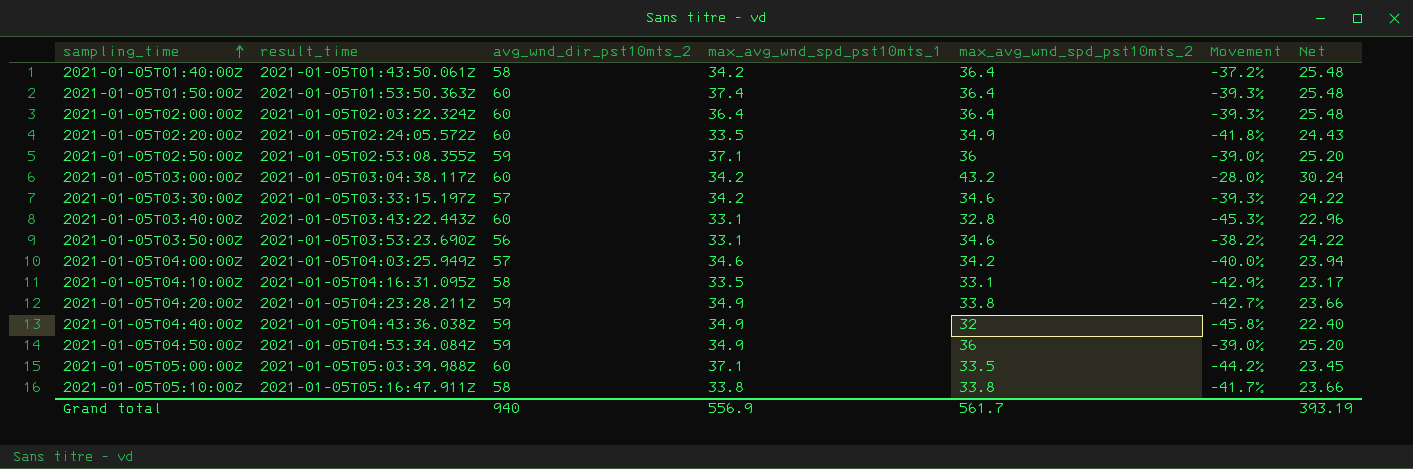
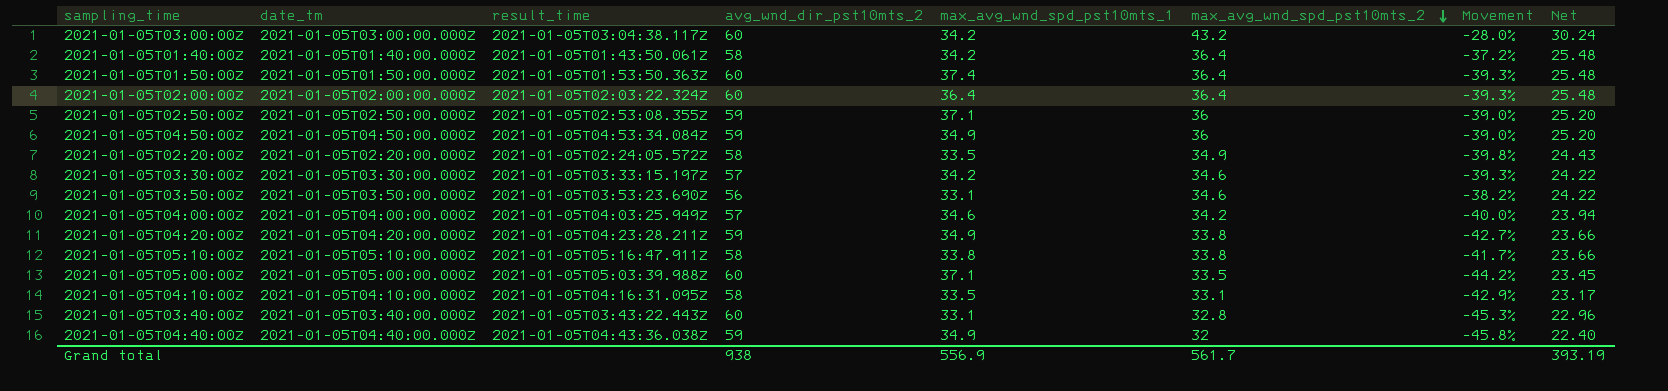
row order: sampling_time ascending -> max_avg_wnd_spd_pst10mts_2 descending
column date_tm | position: none -> 2
2021-01-05T02:20:00Z | avg_wnd_dir_pst10mts_2: 60 -> 58
2021-01-05T02:20:00Z | Movement: -41.8% -> -39.8%
Grand total | avg_wnd_dir_pst10mts_2: 940 -> 938

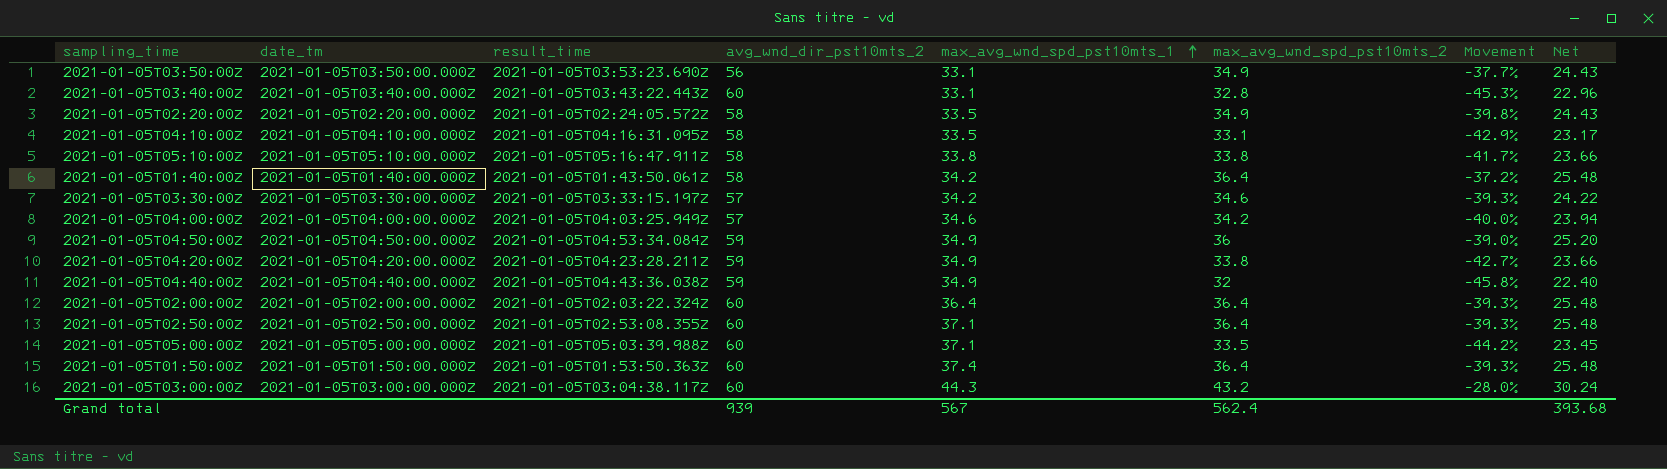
row order: max_avg_wnd_spd_pst10mts_2 descending -> max_avg_wnd_spd_pst10mts_1 ascending
2021-01-05T03:50:00Z | max_avg_wnd_spd_pst10mts_2: 34.6 -> 34.9
2021-01-05T03:50:00Z | Movement: -38.2% -> -37.7%
2021-01-05T03:50:00Z | Net: 24.22 -> 24.43
2021-01-05T02:50:00Z | avg_wnd_dir_pst10mts_2: 59 -> 60
2021-01-05T02:50:00Z | max_avg_wnd_spd_pst10mts_2: 36 -> 36.4
2021-01-05T02:50:00Z | Movement: -39.0% -> -39.3%
2021-01-05T02:50:00Z | Net: 25.20 -> 25.48
2021-01-05T03:00:00Z | max_avg_wnd_spd_pst10mts_1: 34.2 -> 44.3
Grand total | avg_wnd_dir_pst10mts_2: 938 -> 939
Grand total | max_avg_wnd_spd_pst10mts_1: 556.9 -> 567
Grand total | max_avg_wnd_spd_pst10mts_2: 561.7 -> 562.4
Grand total | Net: 393.19 -> 393.68

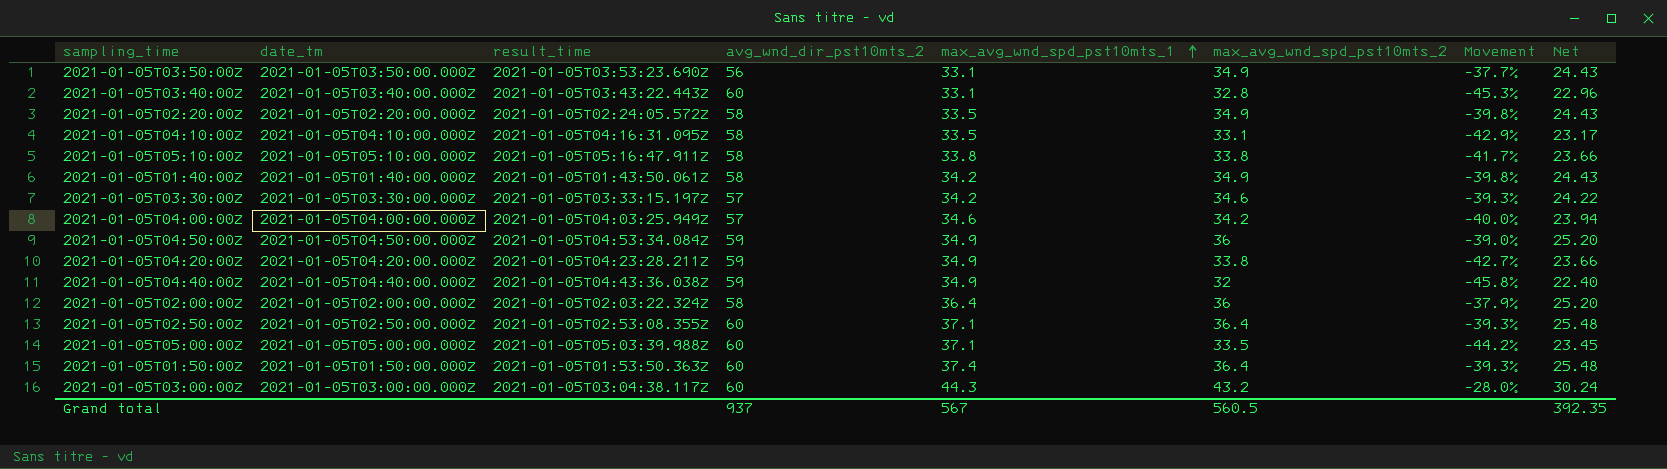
2021-01-05T01:40:00Z | max_avg_wnd_spd_pst10mts_2: 36.4 -> 34.9
2021-01-05T01:40:00Z | Movement: -37.2% -> -39.8%
2021-01-05T01:40:00Z | Net: 25.48 -> 24.43
2021-01-05T02:00:00Z | avg_wnd_dir_pst10mts_2: 60 -> 58
2021-01-05T02:00:00Z | max_avg_wnd_spd_pst10mts_2: 36.4 -> 36
2021-01-05T02:00:00Z | Movement: -39.3% -> -37.9%
2021-01-05T02:00:00Z | Net: 25.48 -> 25.20
Grand total | avg_wnd_dir_pst10mts_2: 939 -> 937
Grand total | max_avg_wnd_spd_pst10mts_2: 562.4 -> 560.5
Grand total | Net: 393.68 -> 392.35

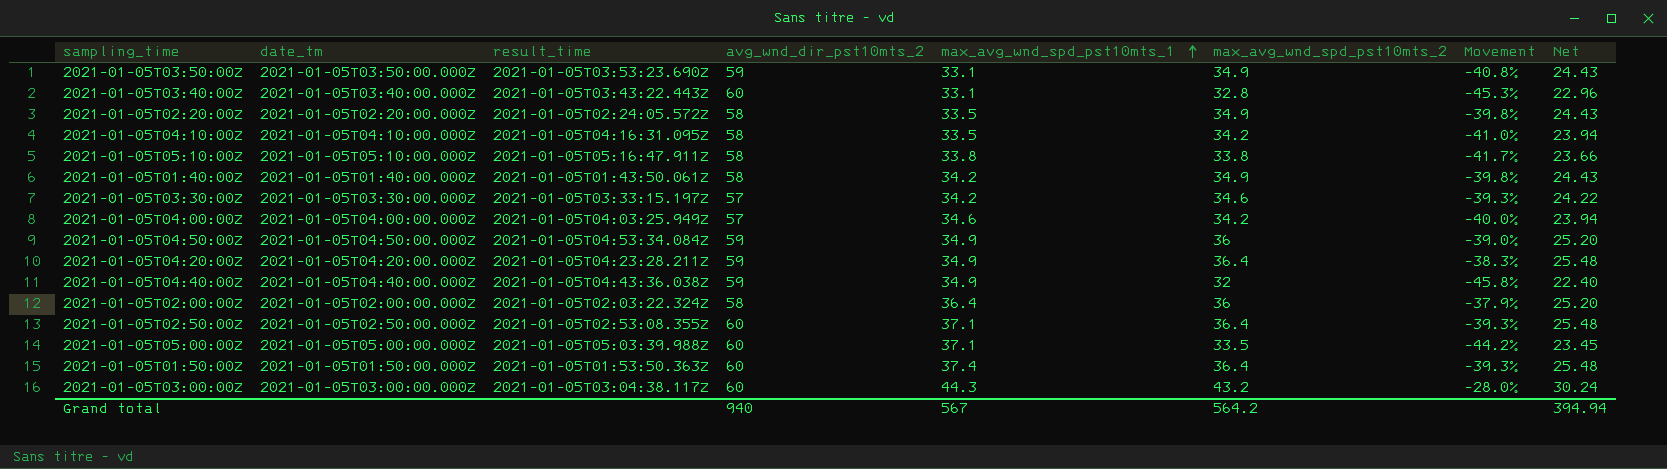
2021-01-05T03:50:00Z | avg_wnd_dir_pst10mts_2: 56 -> 59
2021-01-05T03:50:00Z | Movement: -37.7% -> -40.8%
2021-01-05T04:10:00Z | max_avg_wnd_spd_pst10mts_2: 33.1 -> 34.2
2021-01-05T04:10:00Z | Movement: -42.9% -> -41.0%
2021-01-05T04:10:00Z | Net: 23.17 -> 23.94
2021-01-05T04:20:00Z | max_avg_wnd_spd_pst10mts_2: 33.8 -> 36.4
2021-01-05T04:20:00Z | Movement: -42.7% -> -38.3%
2021-01-05T04:20:00Z | Net: 23.66 -> 25.48
Grand total | avg_wnd_dir_pst10mts_2: 937 -> 940
Grand total | max_avg_wnd_spd_pst10mts_2: 560.5 -> 564.2
Grand total | Net: 392.35 -> 394.94

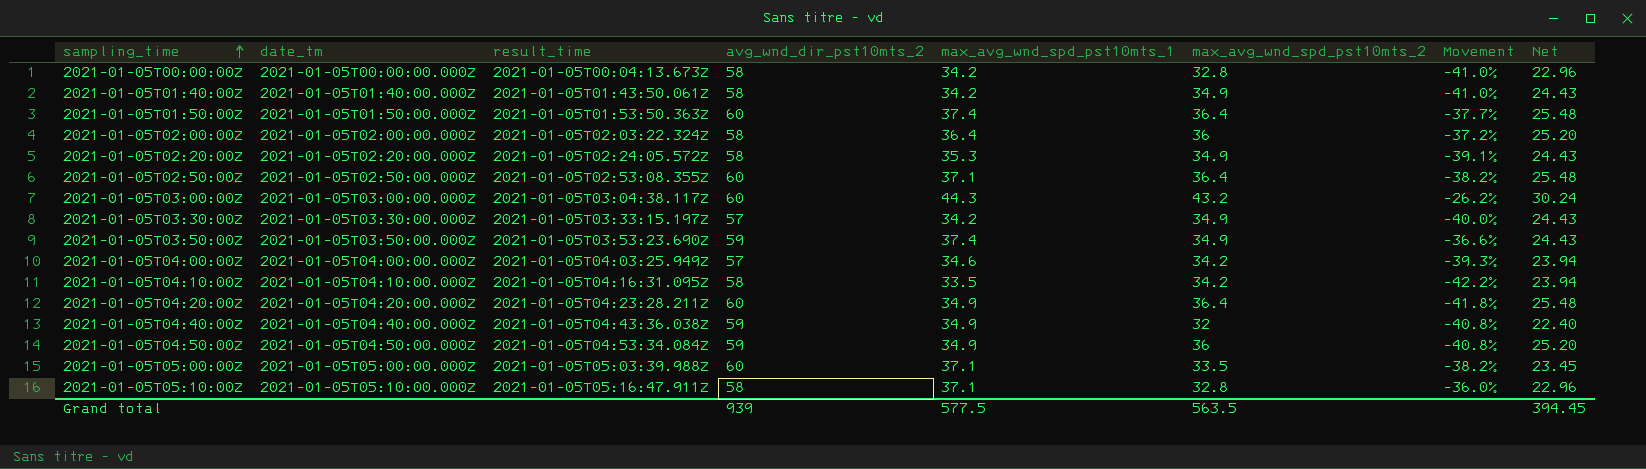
row order: max_avg_wnd_spd_pst10mts_1 ascending -> sampling_time ascending
column Movement | formula: ([max_avg_wnd_spd_pst10mts_2] - [avg_wnd_dir_pst10mts_2]) / [avg_wnd_dir_pst10mts_2] -> ([max_avg_wnd_spd_pst10mts_1] - [avg_wnd_dir_pst10mts_2]) / [avg_wnd_dir_pst10mts_2]
row 2021-01-05T03:40:00Z: 2021-01-05T03:40:00.000Z | 2021-01-05T03:43:22.443Z | 60 | 33.1 | 32.8 | -45.3% | 22.96 -> none
row 2021-01-05T00:00:00Z: none -> 2021-01-05T00:00:00.000Z | 2021-01-05T00:04:13.673Z | 58 | 34.2 | 32.8 | -41.0% | 22.96
2021-01-05T02:20:00Z | max_avg_wnd_spd_pst10mts_1: 33.5 -> 35.3
2021-01-05T03:30:00Z | max_avg_wnd_spd_pst10mts_2: 34.6 -> 34.9
2021-01-05T03:30:00Z | Net: 24.22 -> 24.43
2021-01-05T03:50:00Z | max_avg_wnd_spd_pst10mts_1: 33.1 -> 37.4
2021-01-05T04:20:00Z | avg_wnd_dir_pst10mts_2: 59 -> 60
2021-01-05T05:10:00Z | max_avg_wnd_spd_pst10mts_1: 33.8 -> 37.1
2021-01-05T05:10:00Z | max_avg_wnd_spd_pst10mts_2: 33.8 -> 32.8
2021-01-05T05:10:00Z | Net: 23.66 -> 22.96
Grand total | avg_wnd_dir_pst10mts_2: 940 -> 939
Grand total | max_avg_wnd_spd_pst10mts_1: 567 -> 577.5
Grand total | max_avg_wnd_spd_pst10mts_2: 564.2 -> 563.5
Grand total | Net: 394.94 -> 394.45

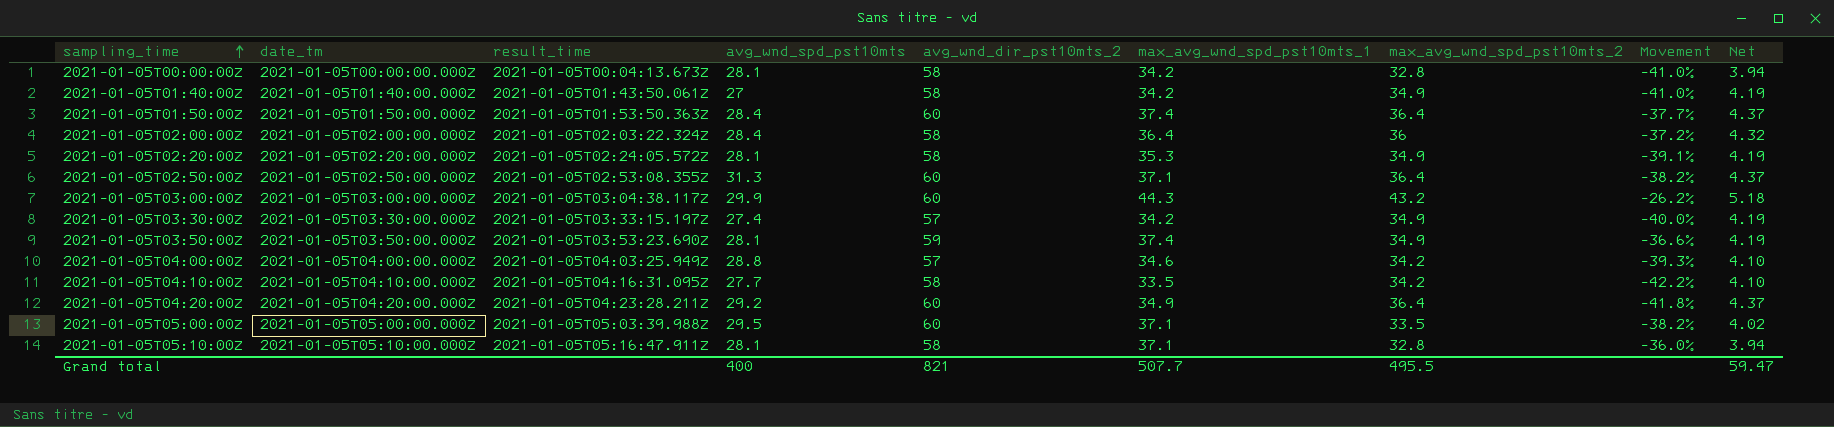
column avg_wnd_spd_pst10mts | position: none -> 4
column Net | formula: [max_avg_wnd_spd_pst10mts_2] * 0.7 -> [max_avg_wnd_spd_pst10mts_2] * 0.12
row 2021-01-05T04:40:00Z: 2021-01-05T04:40:00.000Z | 2021-01-05T04:43:36.038Z | 59 | 34.9 | 32 | -40.8% | 22.40 -> none
row 2021-01-05T04:50:00Z: 2021-01-05T04:50:00.000Z | 2021-01-05T04:53:34.084Z | 59 | 34.9 | 36 | -40.8% | 25.20 -> none
Grand total | avg_wnd_dir_pst10mts_2: 939 -> 821
Grand total | max_avg_wnd_spd_pst10mts_1: 577.5 -> 507.7
Grand total | max_avg_wnd_spd_pst10mts_2: 563.5 -> 495.5
Grand total | Net: 394.45 -> 59.47

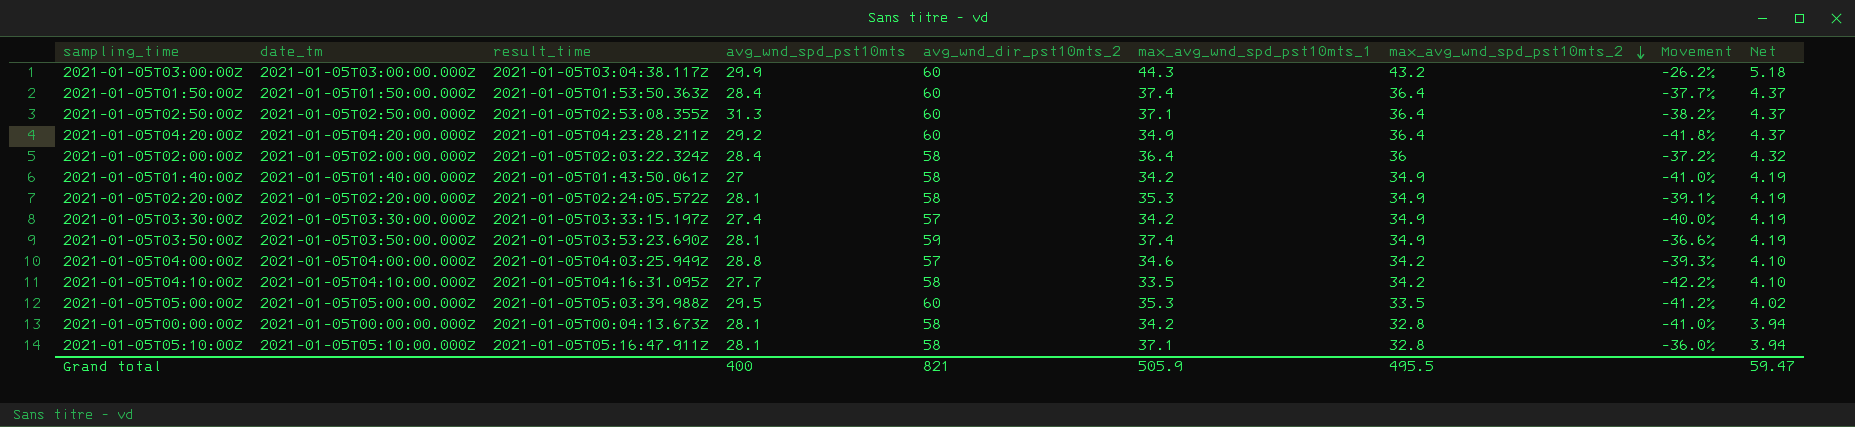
row order: sampling_time ascending -> max_avg_wnd_spd_pst10mts_2 descending
2021-01-05T05:00:00Z | max_avg_wnd_spd_pst10mts_1: 37.1 -> 35.3
2021-01-05T05:00:00Z | Movement: -38.2% -> -41.2%
Grand total | max_avg_wnd_spd_pst10mts_1: 507.7 -> 505.9

